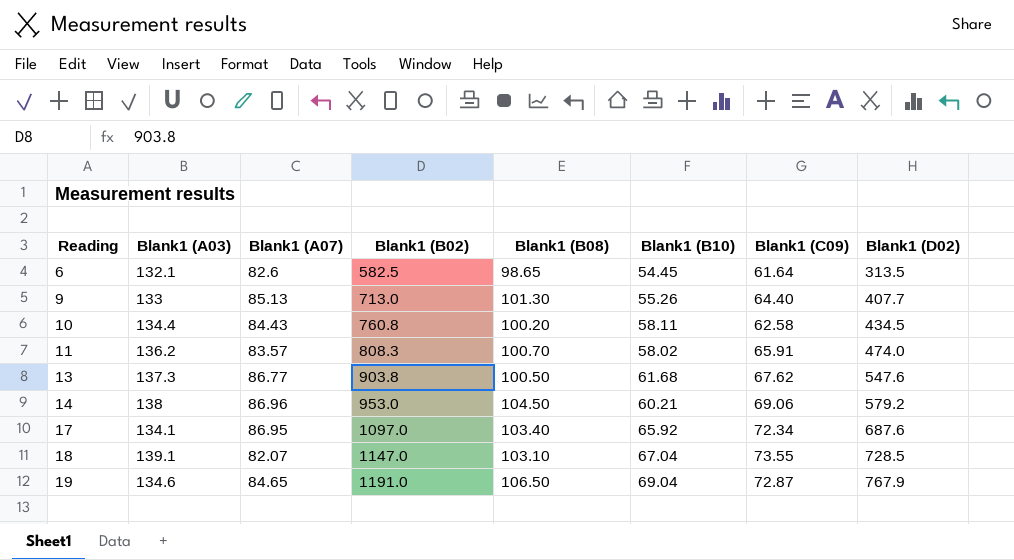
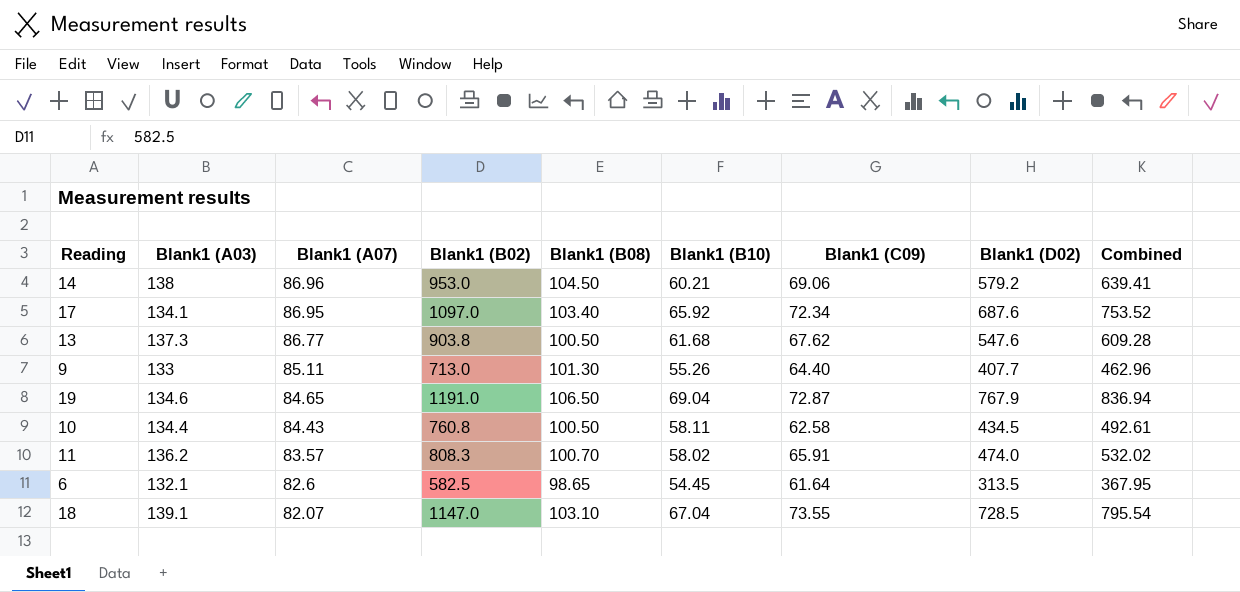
row order: Reading ascending -> Blank1 (A07) descending
column Combined | formula: none -> [Blank1 (B10)] + [Blank1 (D02)]
9 | Blank1 (A07): 85.13 -> 85.11
10 | Blank1 (B08): 100.20 -> 100.50

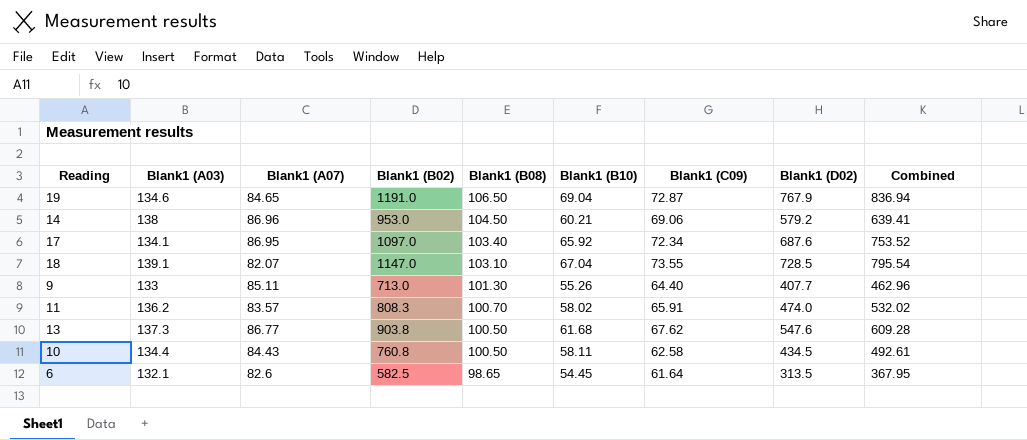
row order: Blank1 (A07) descending -> Blank1 (B08) descending

